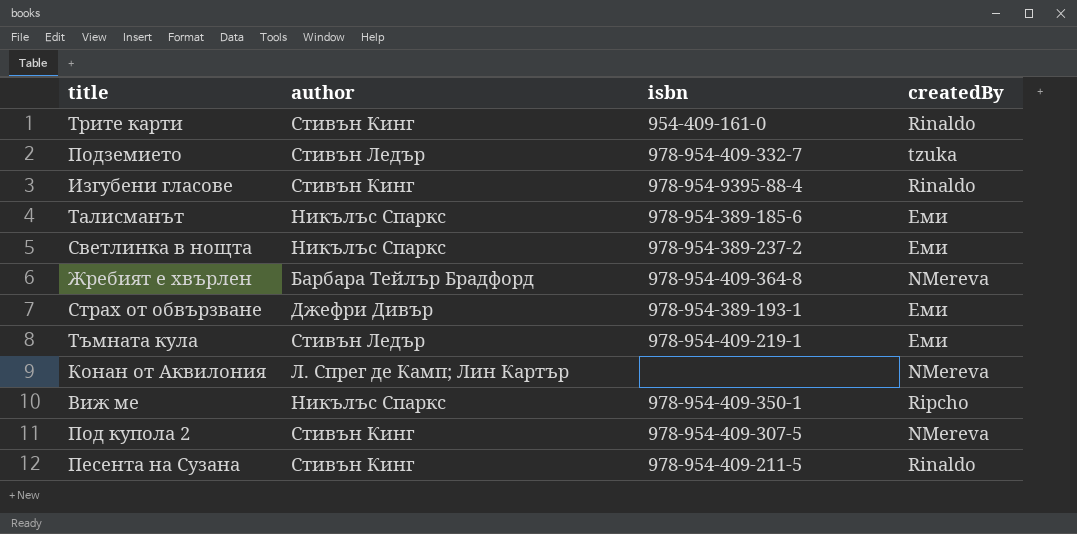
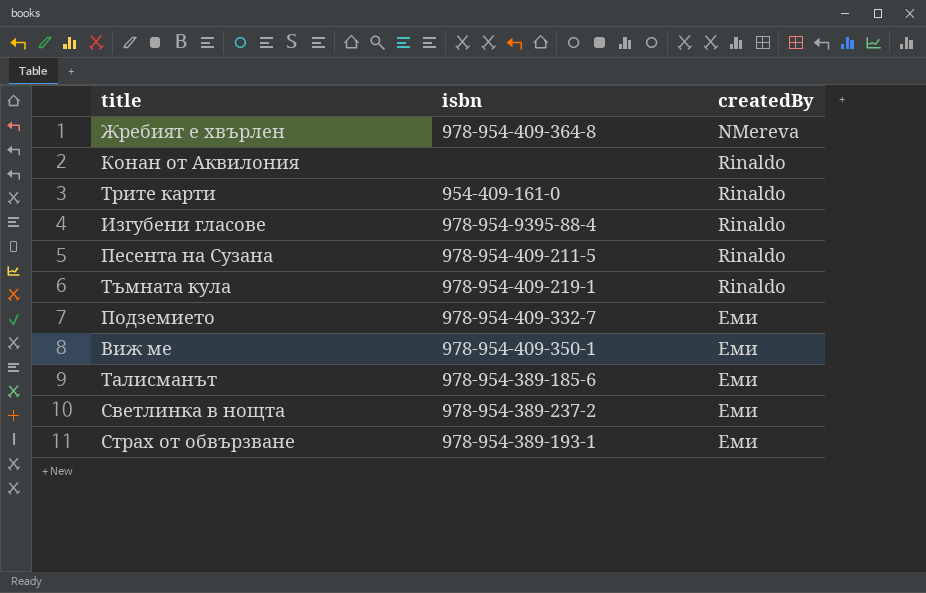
row order: none -> createdBy ascending
column author | position: 2 -> none
row Под купола 2: Стивън Кинг | 978-954-409-307-5 | NMereva -> none
Конан от Аквилония | createdBy: NMereva -> Rinaldo
Тъмната кула | createdBy: Еми -> Rinaldo
Подземието | createdBy: tzuka -> Еми
Виж ме | createdBy: Ripcho -> Еми

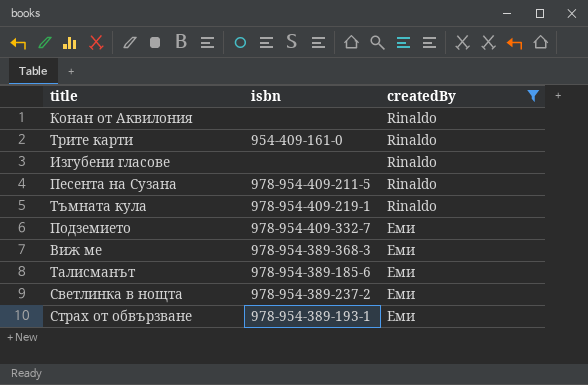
filter: none -> createdBy != NMereva
Изгубени гласове | isbn: 978-954-9395-88-4 -> none
Виж ме | isbn: 978-954-409-350-1 -> 978-954-389-368-3

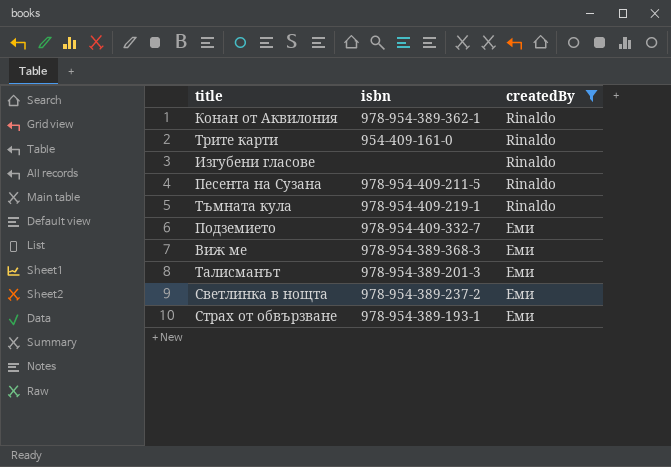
Конан от Аквилония | isbn: none -> 978-954-389-362-1
Талисманът | isbn: 978-954-389-185-6 -> 978-954-389-201-3

